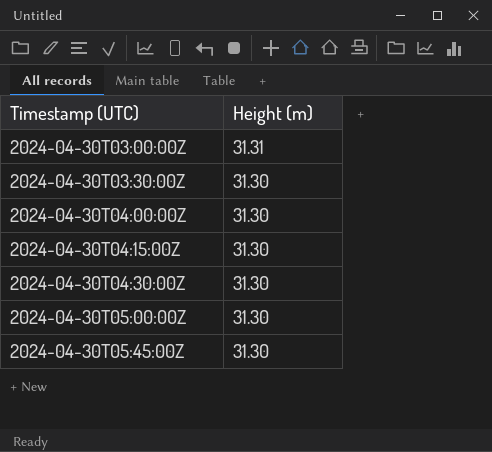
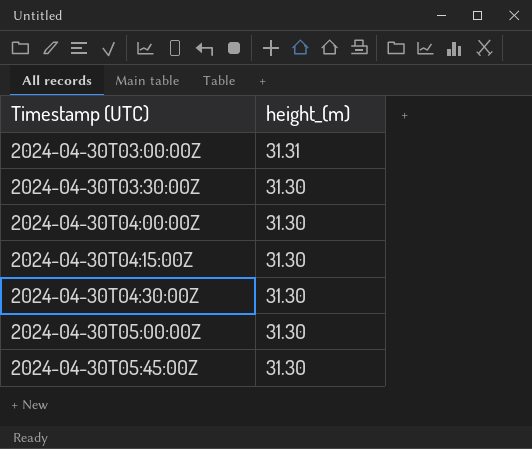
column name: Height (m) -> height_(m)

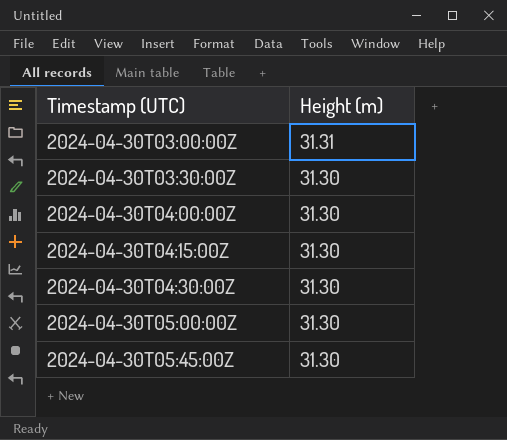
column name: height_(m) -> Height (m)

